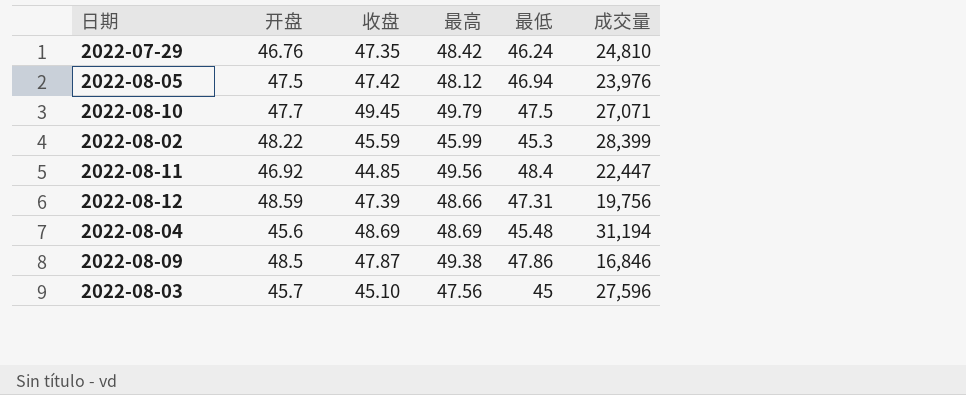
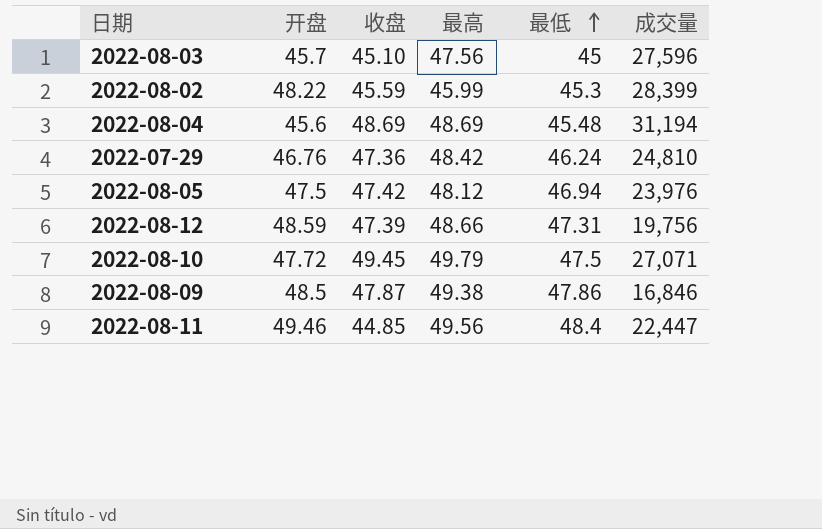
row order: none -> 最低 ascending
2022-07-29 | 收盘: 47.35 -> 47.36
2022-08-10 | 开盘: 47.7 -> 47.72
2022-08-11 | 开盘: 46.92 -> 49.46

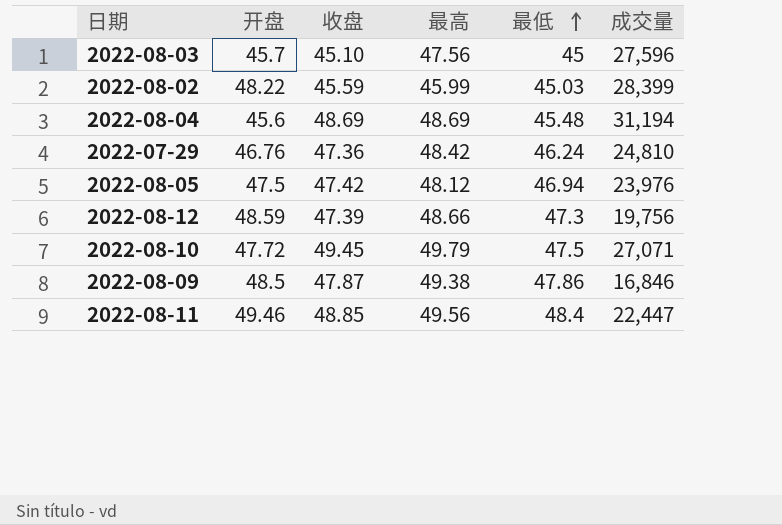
2022-08-02 | 最低: 45.3 -> 45.03
2022-08-12 | 最低: 47.31 -> 47.3
2022-08-11 | 收盘: 44.85 -> 48.85

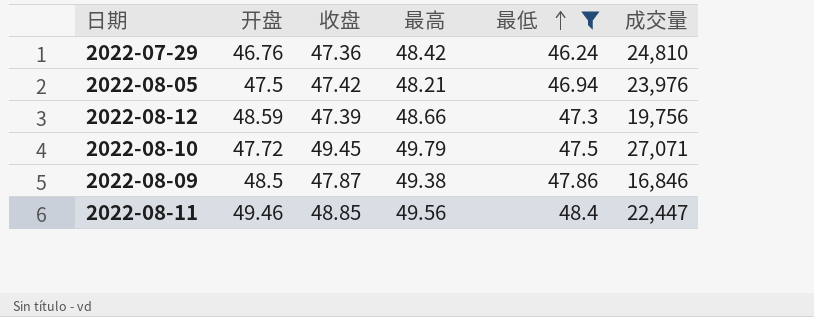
filter: none -> 最低 >= 46.24
2022-08-05 | 最高: 48.12 -> 48.21

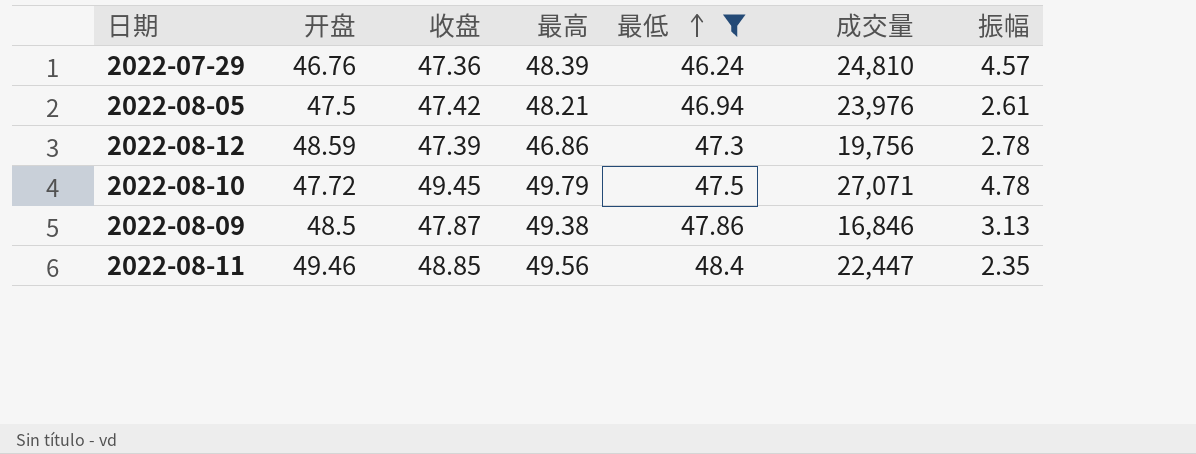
column 振幅 | position: none -> 7
2022-07-29 | 最高: 48.42 -> 48.39
2022-08-12 | 最高: 48.66 -> 46.86

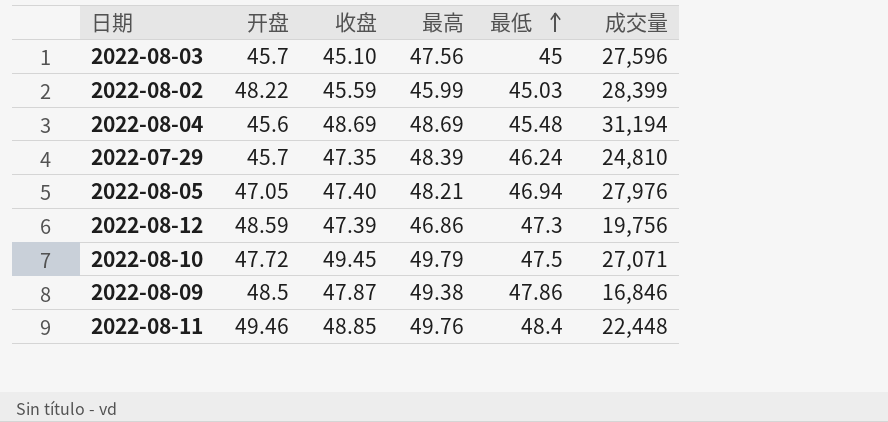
filter: 最低 >= 46.24 -> none
column 振幅 | position: 7 -> none
2022-07-29 | 开盘: 46.76 -> 45.7
2022-07-29 | 收盘: 47.36 -> 47.35
2022-08-05 | 开盘: 47.5 -> 47.05
2022-08-05 | 收盘: 47.42 -> 47.40
2022-08-05 | 成交量: 23,976 -> 27,976
2022-08-11 | 最高: 49.56 -> 49.76
2022-08-11 | 成交量: 22,447 -> 22,448

